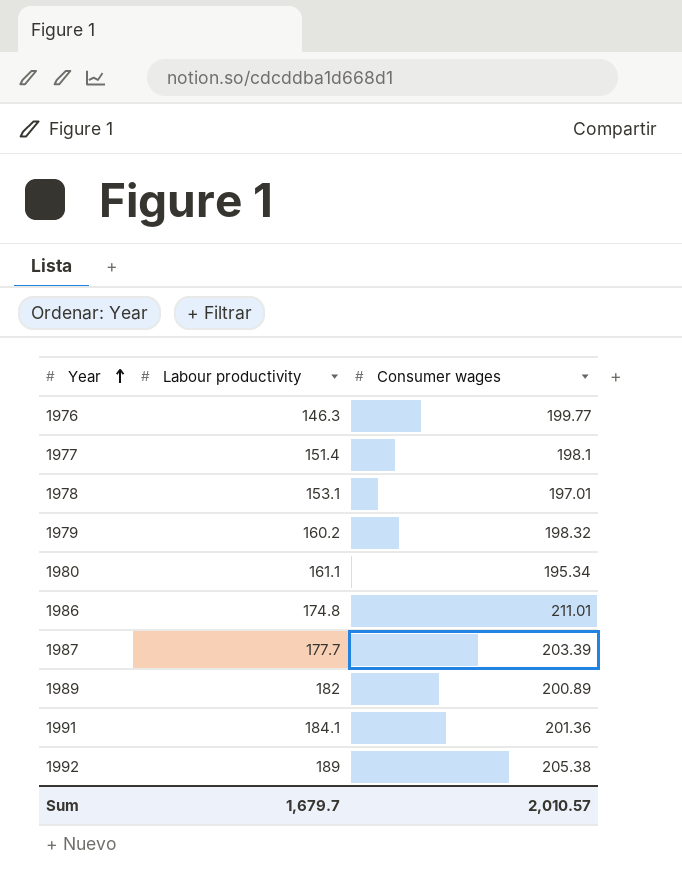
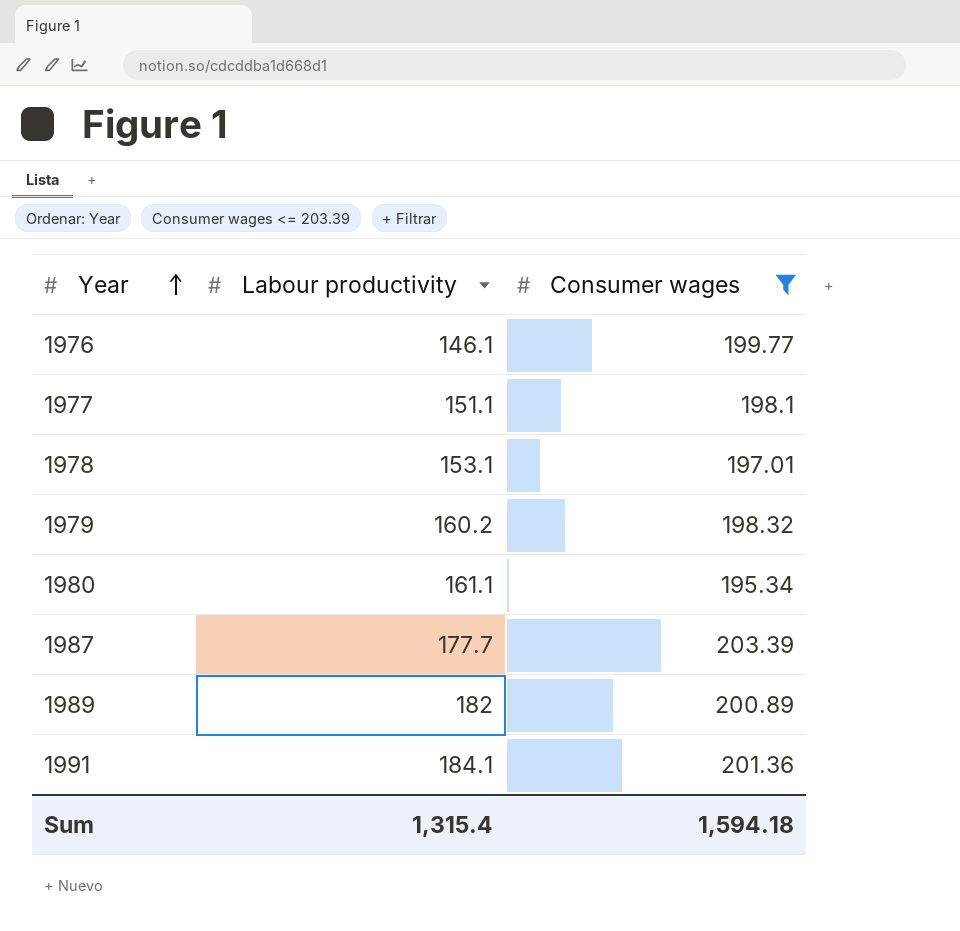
filter: none -> Consumer wages <= 203.39
1976 | Labour productivity: 146.3 -> 146.1
1977 | Labour productivity: 151.4 -> 151.1
Sum | Labour productivity: 1,679.7 -> 1,315.4
Sum | Consumer wages: 2,010.57 -> 1,594.18

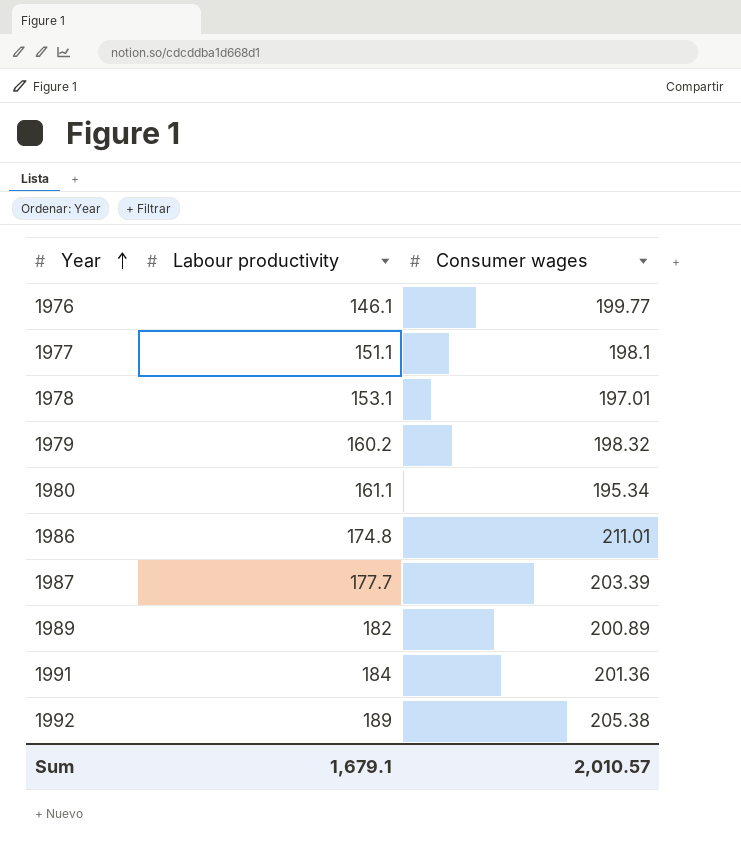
filter: Consumer wages <= 203.39 -> none
1991 | Labour productivity: 184.1 -> 184
Sum | Labour productivity: 1,315.4 -> 1,679.1
Sum | Consumer wages: 1,594.18 -> 2,010.57

